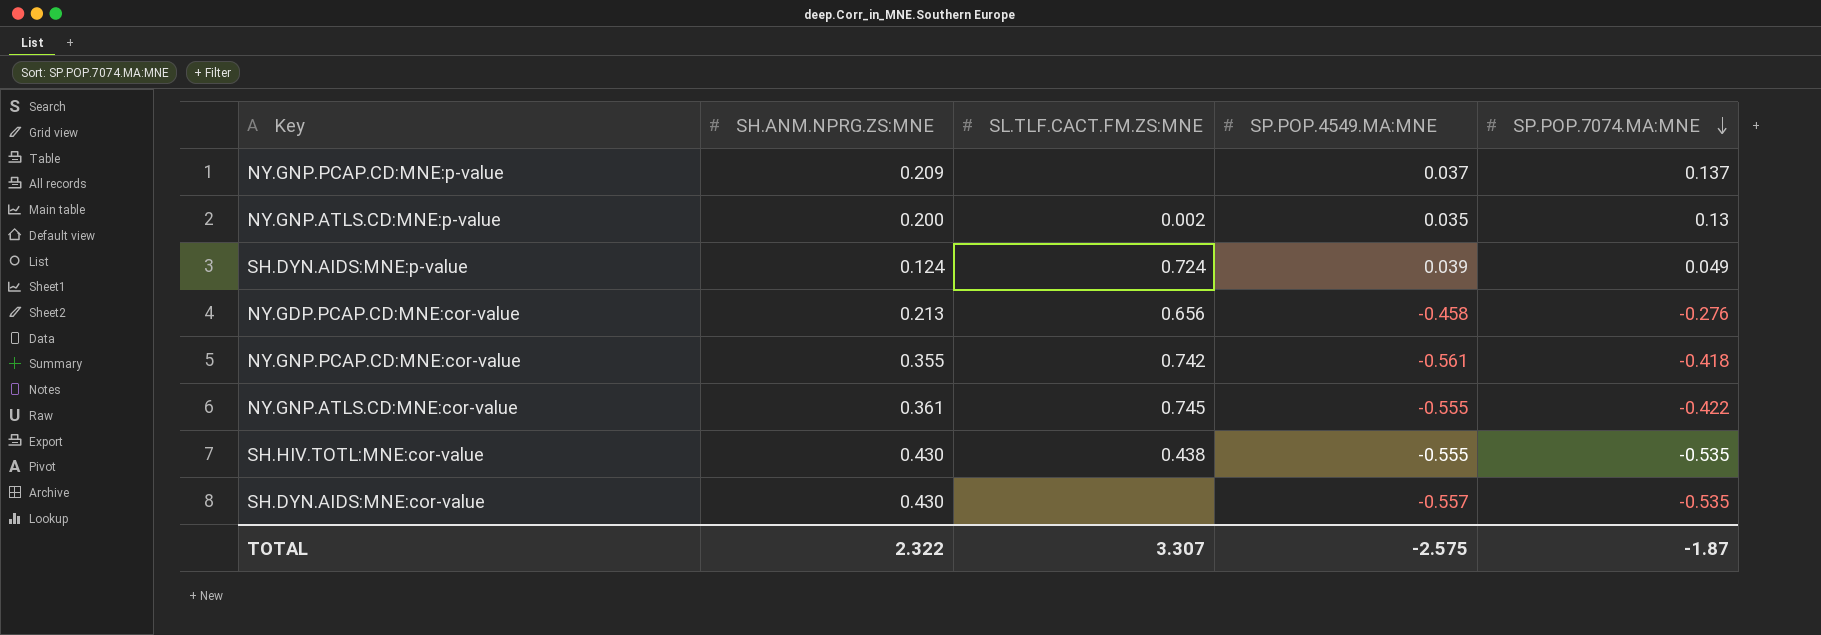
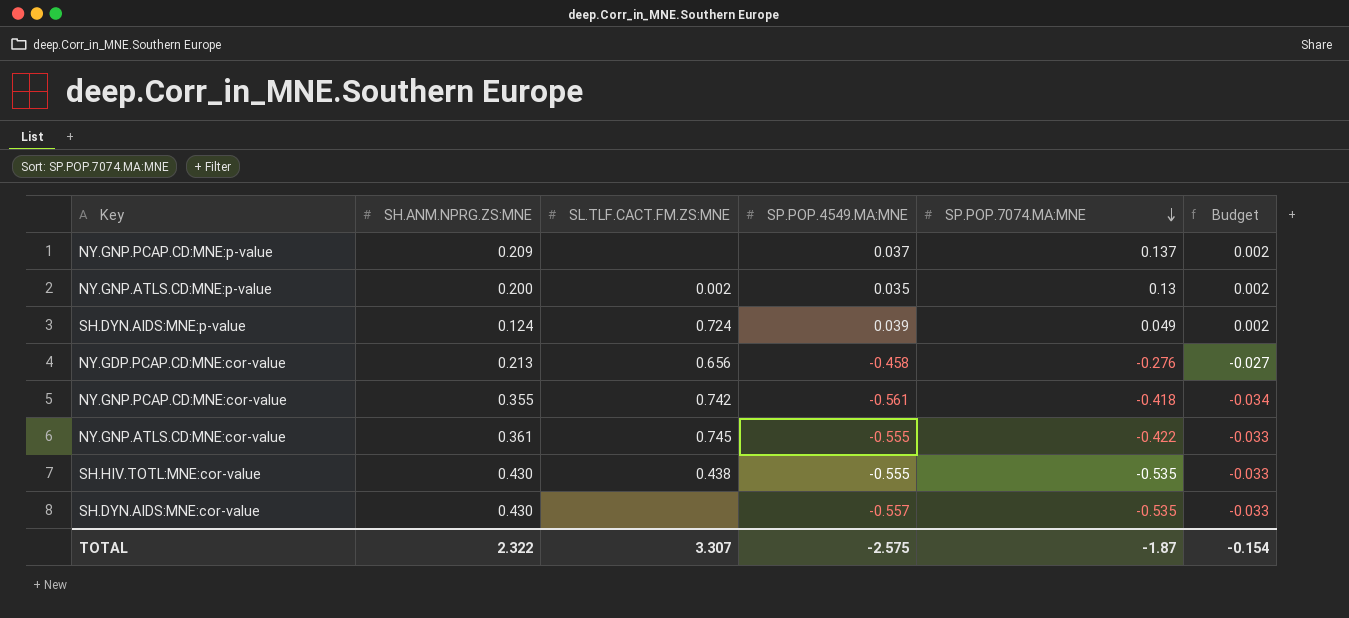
column Budget | formula: none -> [SP.POP.4549.MA:MNE] * 0.06

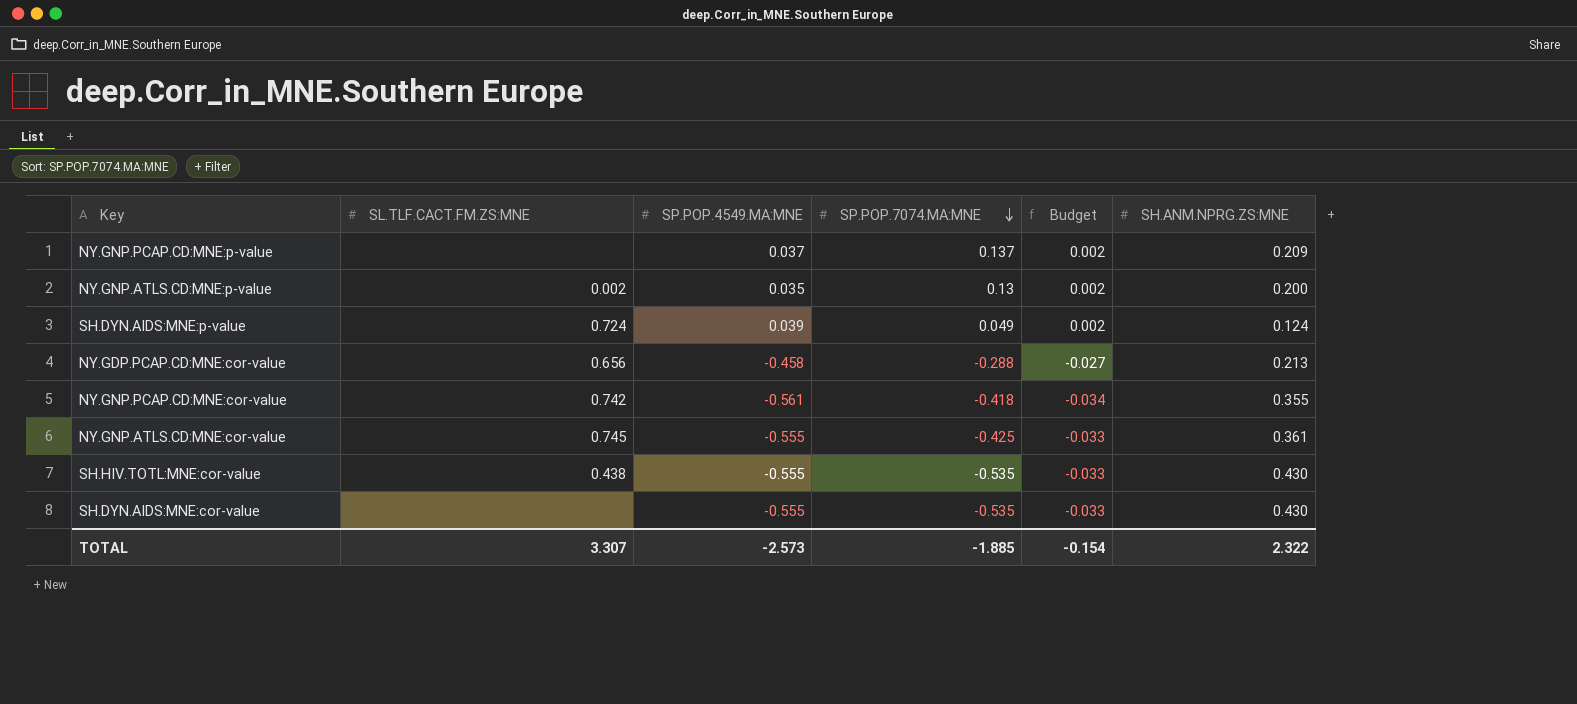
column SH.ANM.NPRG.ZS:MNE | position: 2 -> 6
NY.GDP.PCAP.CD:MNE:cor-value | SP.POP.7074.MA:MNE: -0.276 -> -0.288
NY.GNP.ATLS.CD:MNE:cor-value | SP.POP.7074.MA:MNE: -0.422 -> -0.425
SH.DYN.AIDS:MNE:cor-value | SP.POP.4549.MA:MNE: -0.557 -> -0.555
TOTAL | SP.POP.4549.MA:MNE: -2.575 -> -2.573
TOTAL | SP.POP.7074.MA:MNE: -1.87 -> -1.885

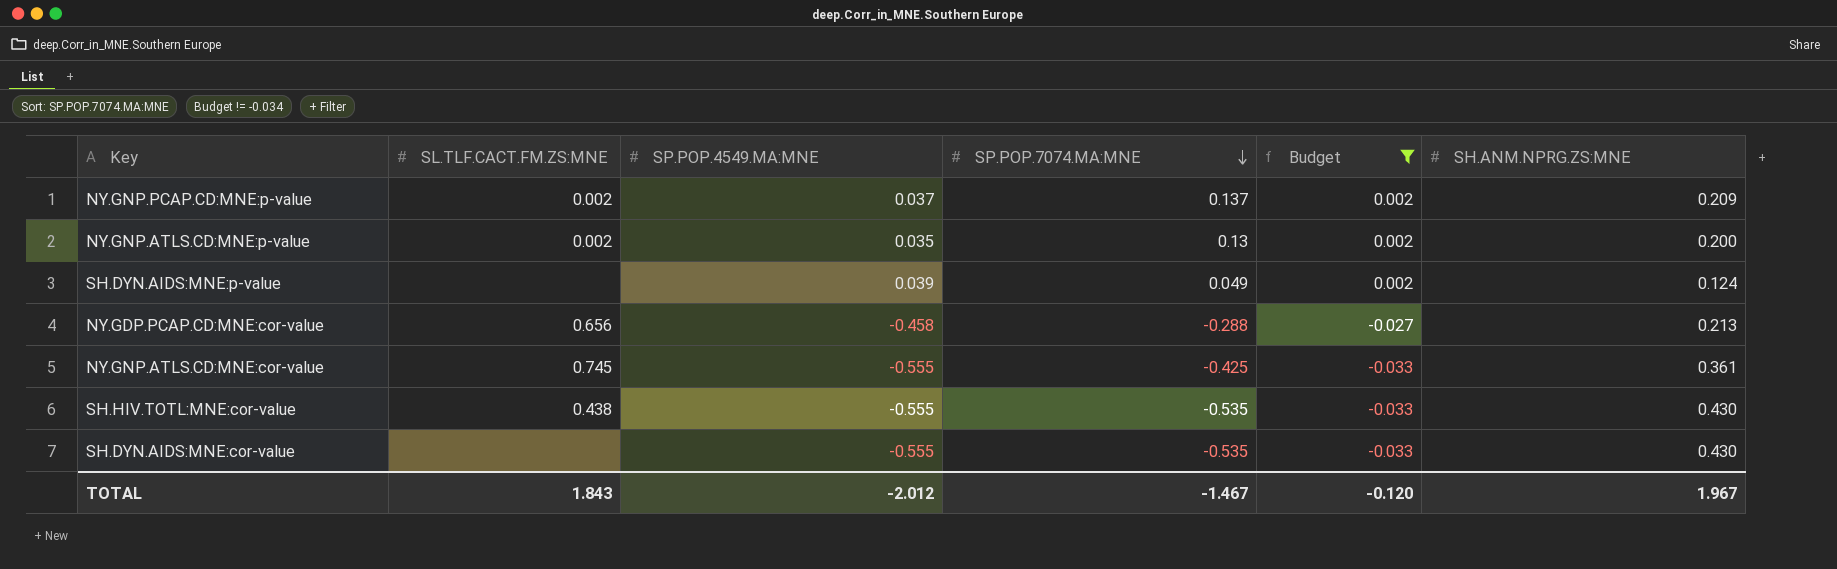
filter: none -> Budget != -0.034
NY.GNP.PCAP.CD:MNE:p-value | SL.TLF.CACT.FM.ZS:MNE: none -> 0.002
SH.DYN.AIDS:MNE:p-value | SL.TLF.CACT.FM.ZS:MNE: 0.724 -> none
TOTAL | SL.TLF.CACT.FM.ZS:MNE: 3.307 -> 1.843
TOTAL | SP.POP.4549.MA:MNE: -2.573 -> -2.012
TOTAL | SP.POP.7074.MA:MNE: -1.885 -> -1.467
TOTAL | Budget: -0.154 -> -0.120
TOTAL | SH.ANM.NPRG.ZS:MNE: 2.322 -> 1.967

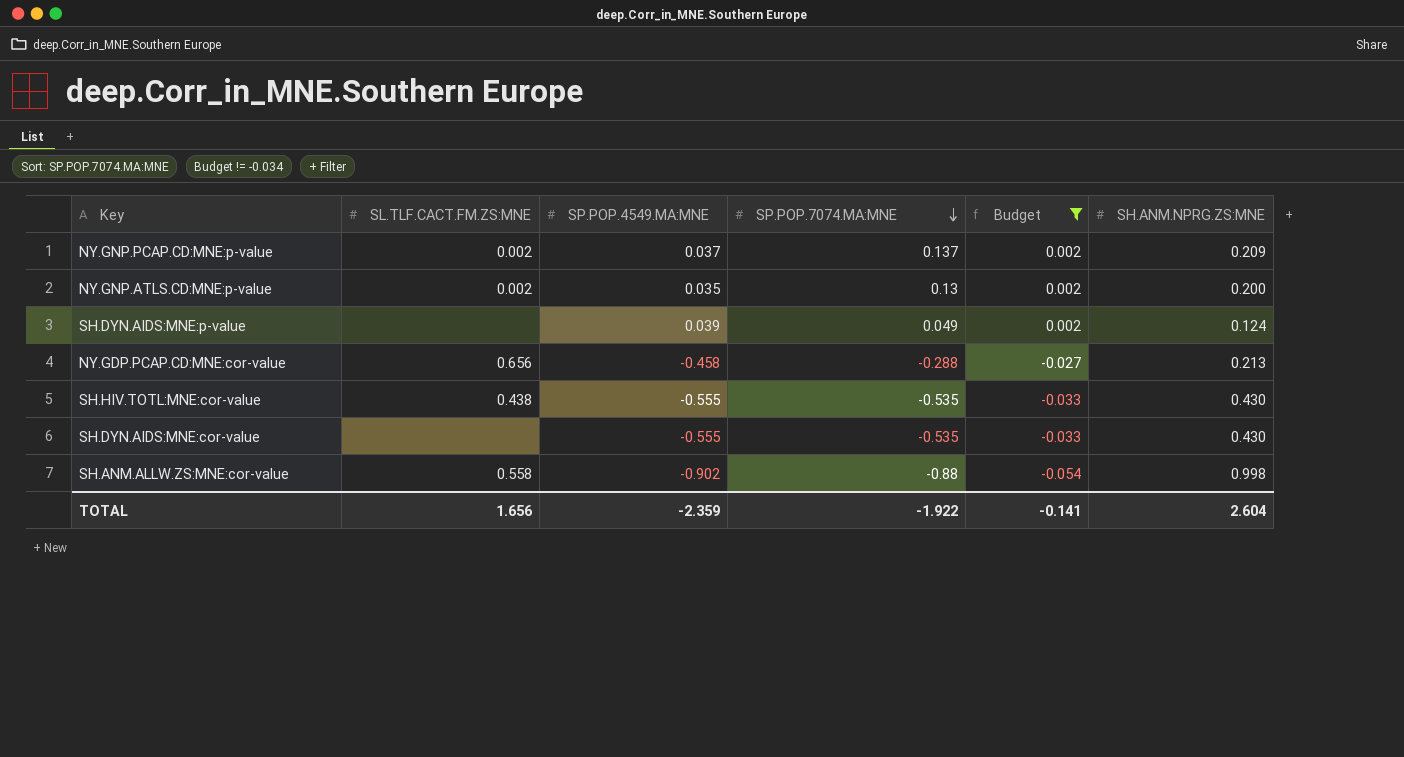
row NY.GNP.ATLS.CD:MNE:cor-value: 0.745 | -0.555 | -0.425 | -0.033 | 0.361 -> none
row SH.ANM.ALLW.ZS:MNE:cor-value: none -> 0.558 | -0.902 | -0.88 | -0.054 | 0.998
TOTAL | SL.TLF.CACT.FM.ZS:MNE: 1.843 -> 1.656
TOTAL | SP.POP.4549.MA:MNE: -2.012 -> -2.359
TOTAL | SP.POP.7074.MA:MNE: -1.467 -> -1.922
TOTAL | Budget: -0.120 -> -0.141
TOTAL | SH.ANM.NPRG.ZS:MNE: 1.967 -> 2.604

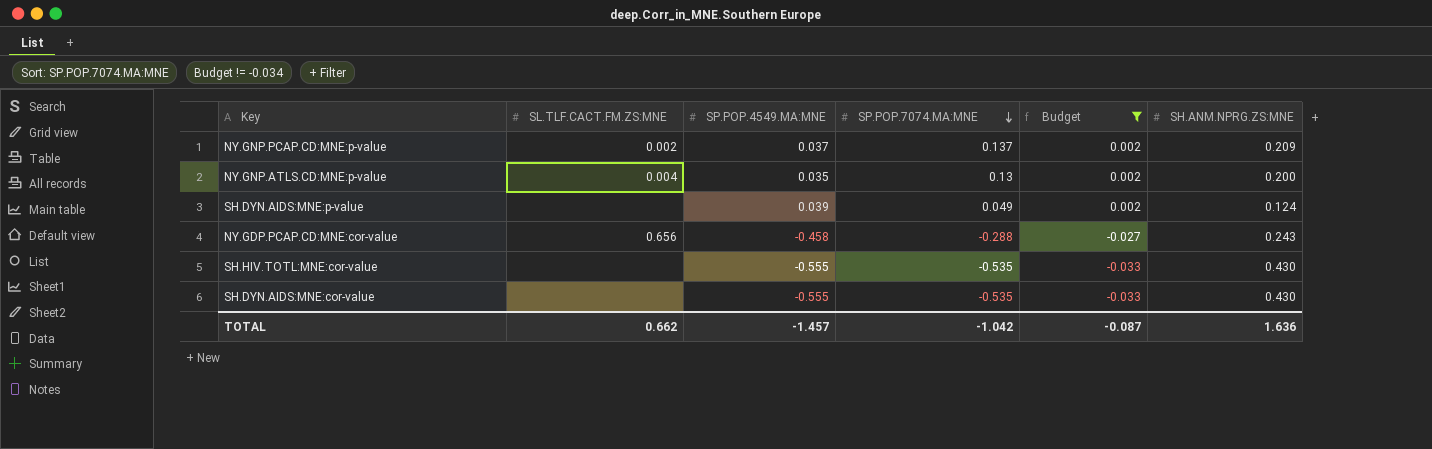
row SH.ANM.ALLW.ZS:MNE:cor-value: 0.558 | -0.902 | -0.88 | -0.054 | 0.998 -> none
NY.GNP.ATLS.CD:MNE:p-value | SL.TLF.CACT.FM.ZS:MNE: 0.002 -> 0.004
NY.GDP.PCAP.CD:MNE:cor-value | SH.ANM.NPRG.ZS:MNE: 0.213 -> 0.243
SH.HIV.TOTL:MNE:cor-value | SL.TLF.CACT.FM.ZS:MNE: 0.438 -> none
TOTAL | SL.TLF.CACT.FM.ZS:MNE: 1.656 -> 0.662
TOTAL | SP.POP.4549.MA:MNE: -2.359 -> -1.457
TOTAL | SP.POP.7074.MA:MNE: -1.922 -> -1.042
TOTAL | Budget: -0.141 -> -0.087
TOTAL | SH.ANM.NPRG.ZS:MNE: 2.604 -> 1.636

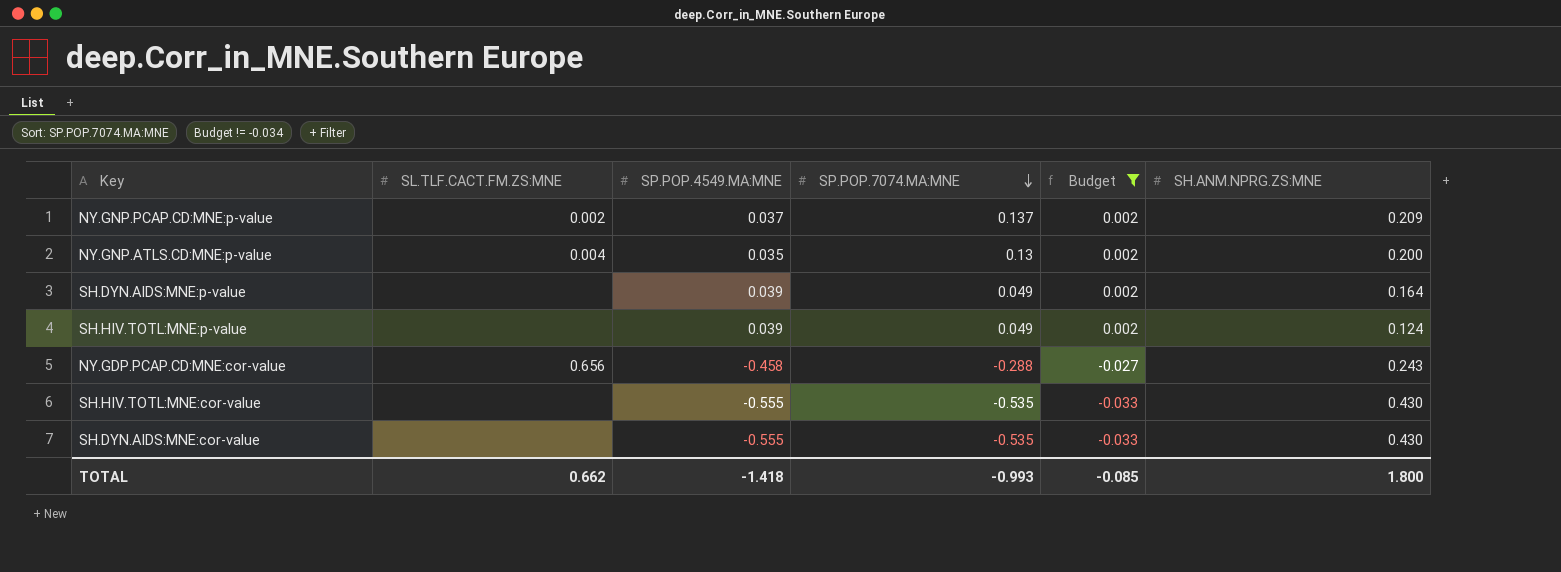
SH.DYN.AIDS:MNE:p-value | SH.ANM.NPRG.ZS:MNE: 0.124 -> 0.164
row SH.HIV.TOTL:MNE:p-value: none -> none | 0.039 | 0.049 | 0.002 | 0.124
TOTAL | SP.POP.4549.MA:MNE: -1.457 -> -1.418
TOTAL | SP.POP.7074.MA:MNE: -1.042 -> -0.993
TOTAL | Budget: -0.087 -> -0.085
TOTAL | SH.ANM.NPRG.ZS:MNE: 1.636 -> 1.800

